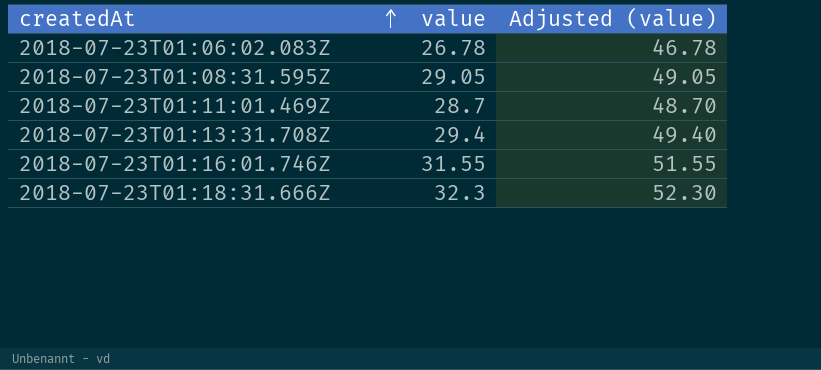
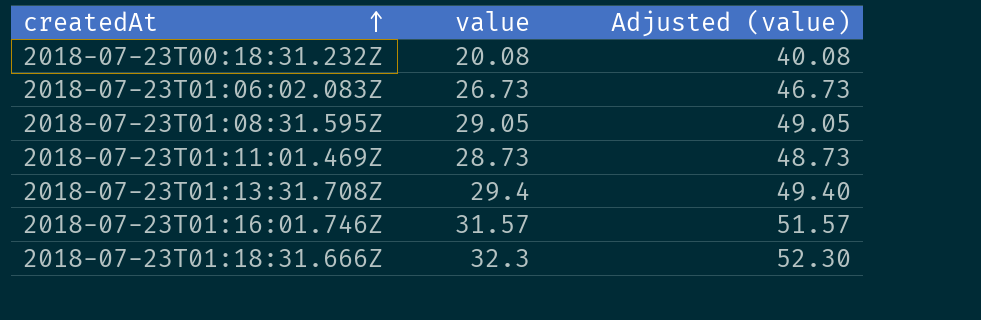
row 2018-07-23T00:18:31.232Z: none -> 20.08 | 40.08
2018-07-23T01:06:02.083Z | value: 26.78 -> 26.73
2018-07-23T01:06:02.083Z | Adjusted (value): 46.78 -> 46.73
2018-07-23T01:11:01.469Z | value: 28.7 -> 28.73
2018-07-23T01:11:01.469Z | Adjusted (value): 48.70 -> 48.73
2018-07-23T01:16:01.746Z | value: 31.55 -> 31.57
2018-07-23T01:16:01.746Z | Adjusted (value): 51.55 -> 51.57

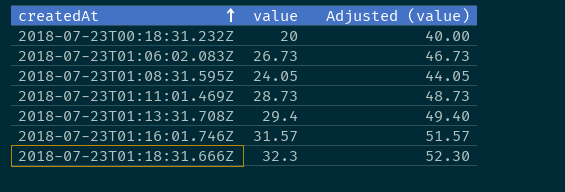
2018-07-23T00:18:31.232Z | value: 20.08 -> 20
2018-07-23T00:18:31.232Z | Adjusted (value): 40.08 -> 40.00
2018-07-23T01:08:31.595Z | value: 29.05 -> 24.05
2018-07-23T01:08:31.595Z | Adjusted (value): 49.05 -> 44.05

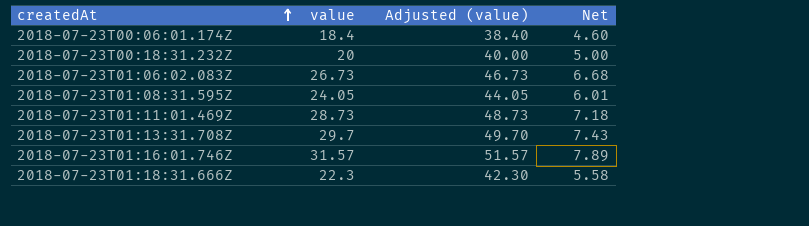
column Net | formula: none -> [value] * 0.25
row 2018-07-23T00:06:01.174Z: none -> 18.4 | 38.40 | 4.60
2018-07-23T01:13:31.708Z | value: 29.4 -> 29.7
2018-07-23T01:13:31.708Z | Adjusted (value): 49.40 -> 49.70
2018-07-23T01:18:31.666Z | value: 32.3 -> 22.3
2018-07-23T01:18:31.666Z | Adjusted (value): 52.30 -> 42.30

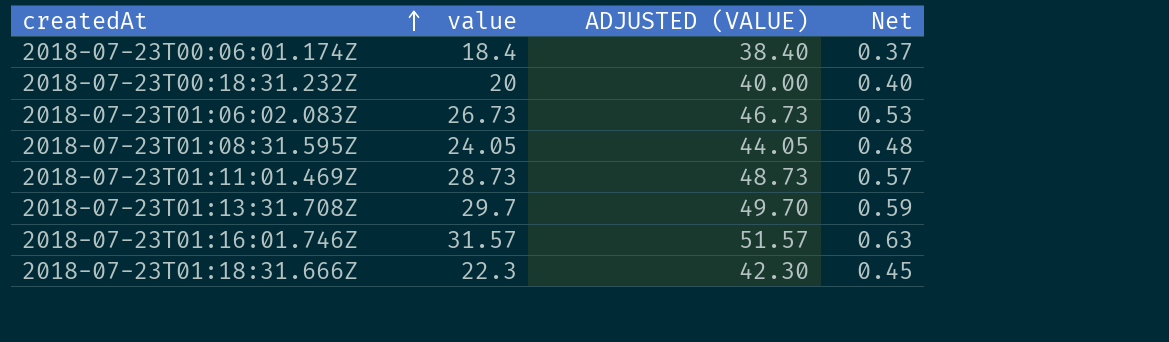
column name: Adjusted (value) -> ADJUSTED (VALUE)
column Net | formula: [value] * 0.25 -> [value] * 0.02

